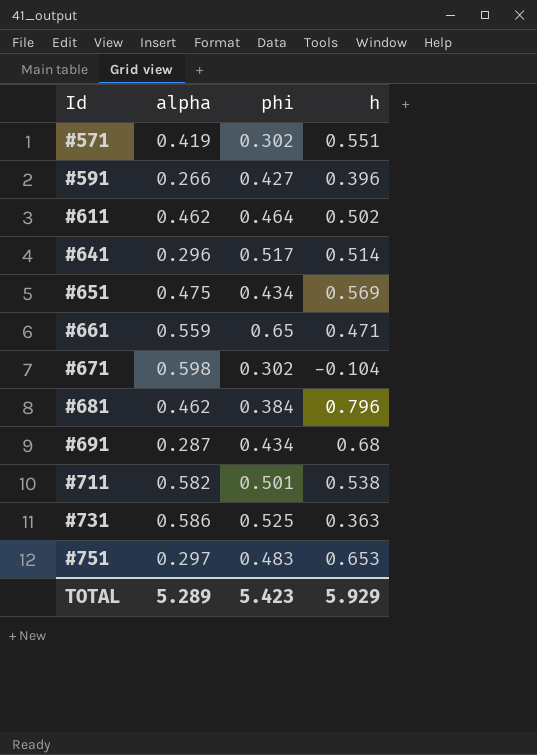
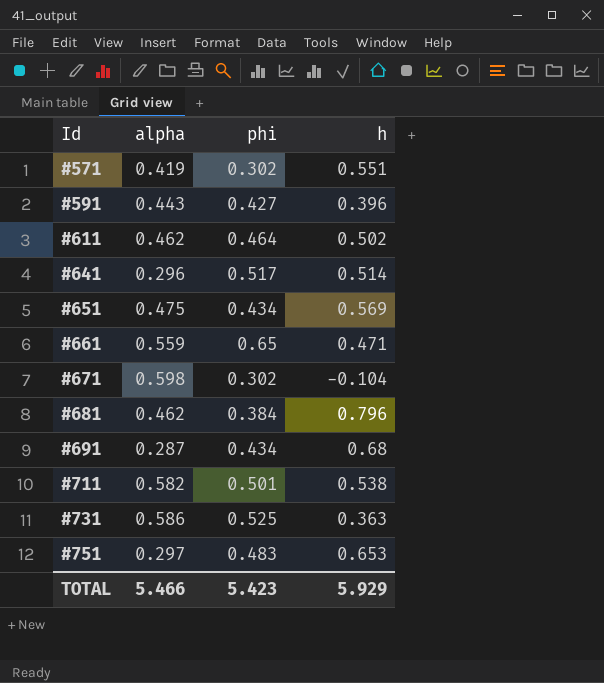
#591 | alpha: 0.266 -> 0.443
TOTAL | alpha: 5.289 -> 5.466

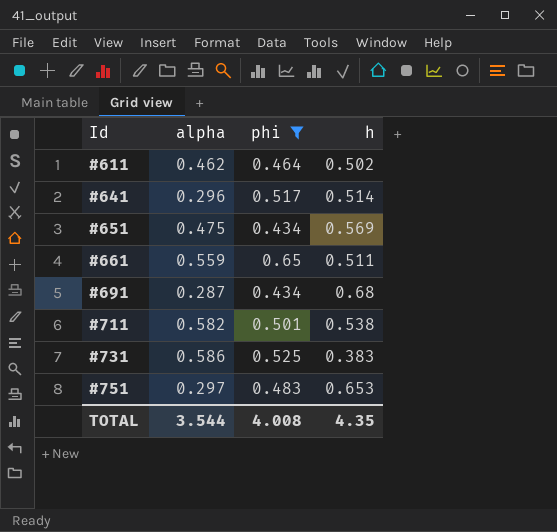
filter: none -> phi >= 0.434
#661 | h: 0.471 -> 0.511
#731 | h: 0.363 -> 0.383
TOTAL | alpha: 5.466 -> 3.544
TOTAL | phi: 5.423 -> 4.008
TOTAL | h: 5.929 -> 4.35

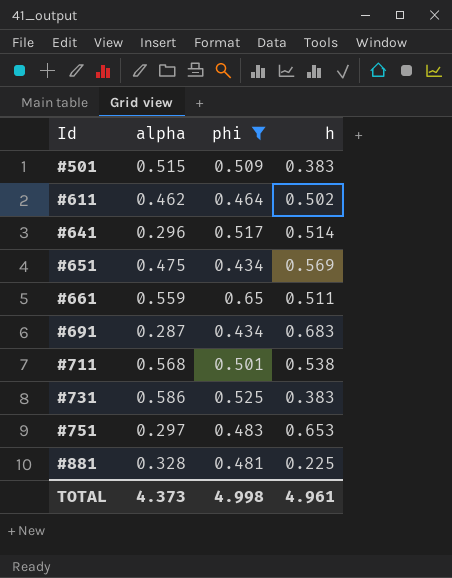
row #501: none -> 0.515 | 0.509 | 0.383
#691 | h: 0.68 -> 0.683
#711 | alpha: 0.582 -> 0.568
row #881: none -> 0.328 | 0.481 | 0.225
TOTAL | alpha: 3.544 -> 4.373
TOTAL | phi: 4.008 -> 4.998
TOTAL | h: 4.35 -> 4.961

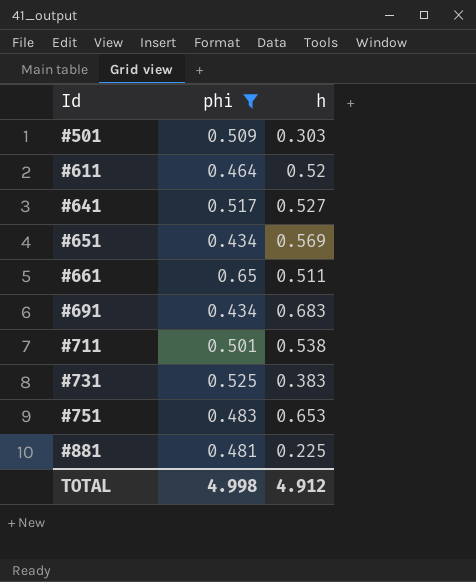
column alpha | position: 2 -> none
#501 | h: 0.383 -> 0.303
#611 | h: 0.502 -> 0.52
#641 | h: 0.514 -> 0.527
TOTAL | h: 4.961 -> 4.912

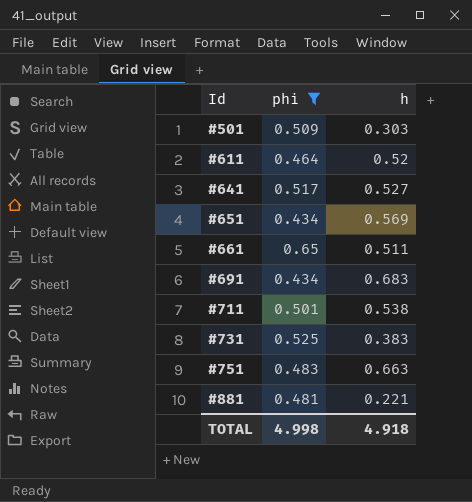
#751 | h: 0.653 -> 0.663
#881 | h: 0.225 -> 0.221
TOTAL | h: 4.912 -> 4.918

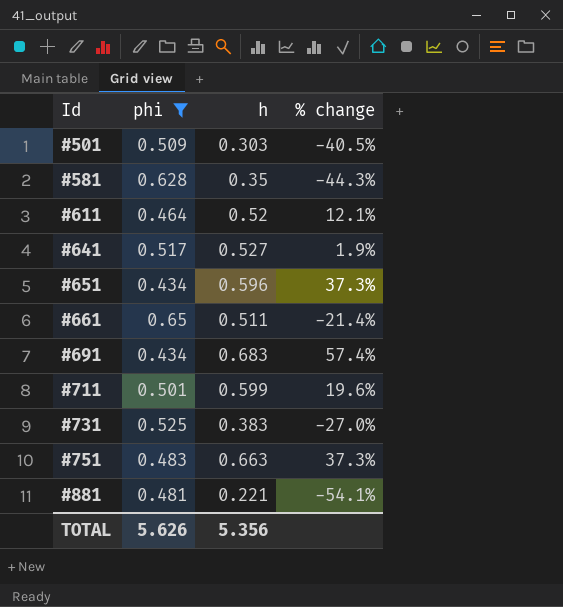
column % change | formula: none -> ([h] - [phi]) / [phi]
row #581: none -> 0.628 | 0.35 | -44.3%
#651 | h: 0.569 -> 0.596
#711 | h: 0.538 -> 0.599
TOTAL | phi: 4.998 -> 5.626
TOTAL | h: 4.918 -> 5.356

